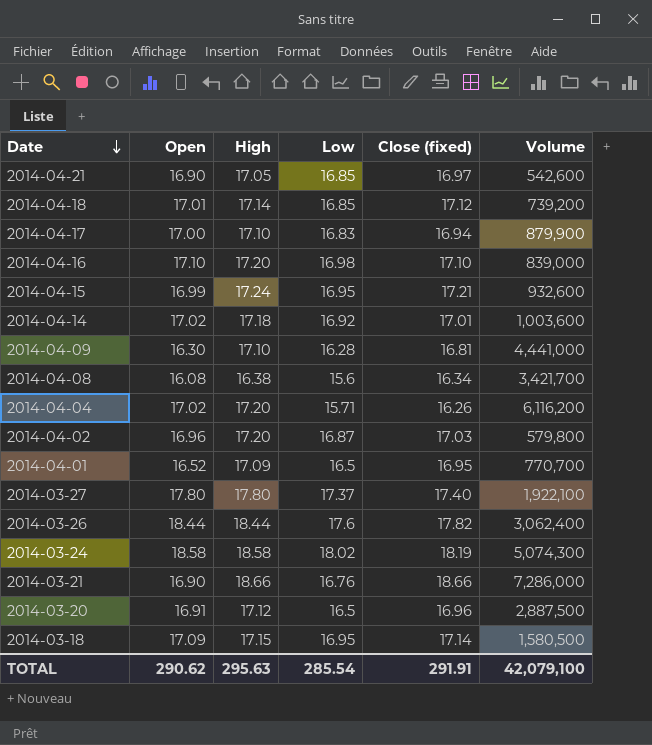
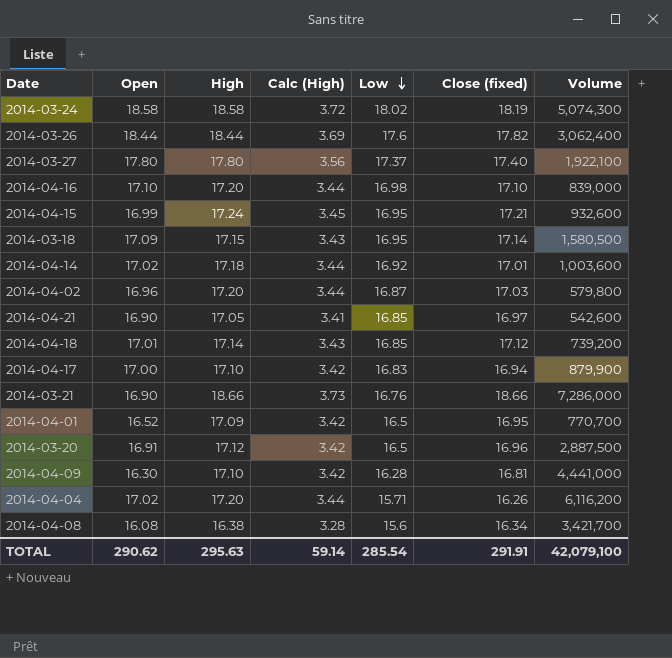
row order: Date descending -> Low descending
column Calc (High) | formula: none -> [High] * 0.2

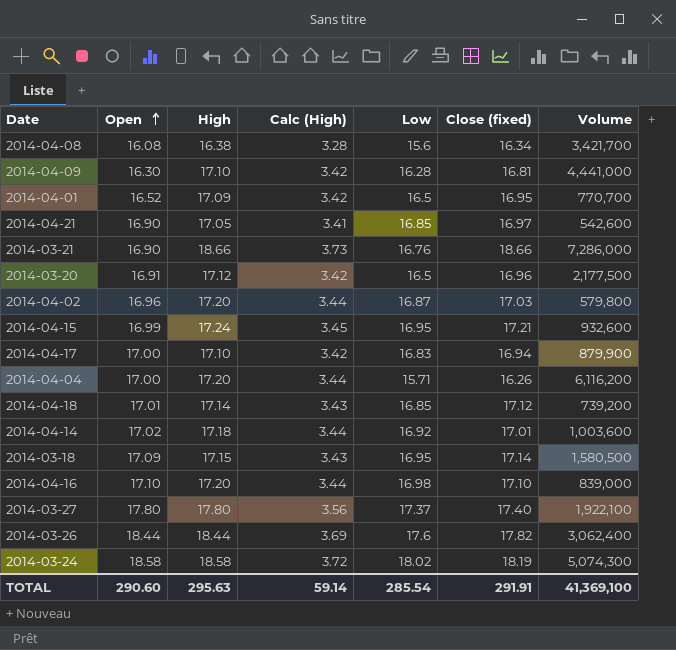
row order: Low descending -> Open ascending
2014-03-20 | Volume: 2,887,500 -> 2,177,500
2014-04-04 | Open: 17.02 -> 17.00
TOTAL | Open: 290.62 -> 290.60
TOTAL | Volume: 42,079,100 -> 41,369,100

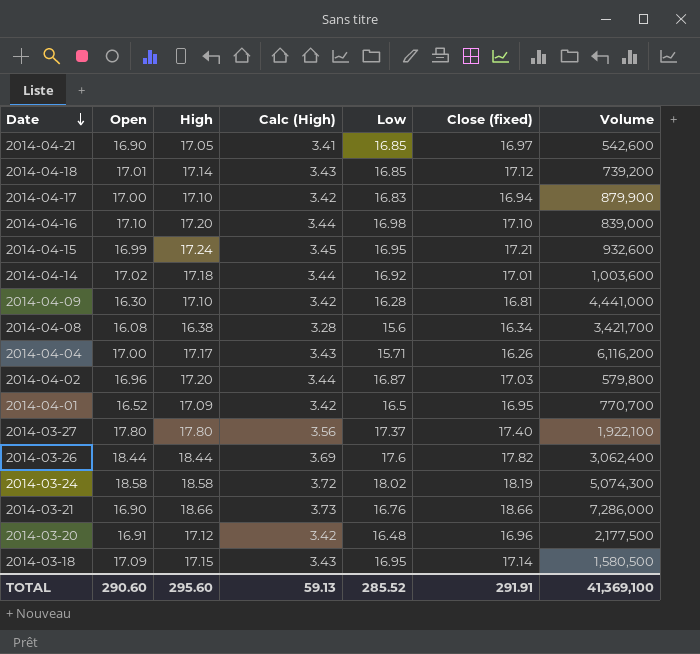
row order: Open ascending -> Date descending
2014-04-04 | High: 17.20 -> 17.17
2014-04-04 | Calc (High): 3.44 -> 3.43
2014-03-20 | Low: 16.5 -> 16.48
TOTAL | High: 295.63 -> 295.60
TOTAL | Calc (High): 59.14 -> 59.13
TOTAL | Low: 285.54 -> 285.52

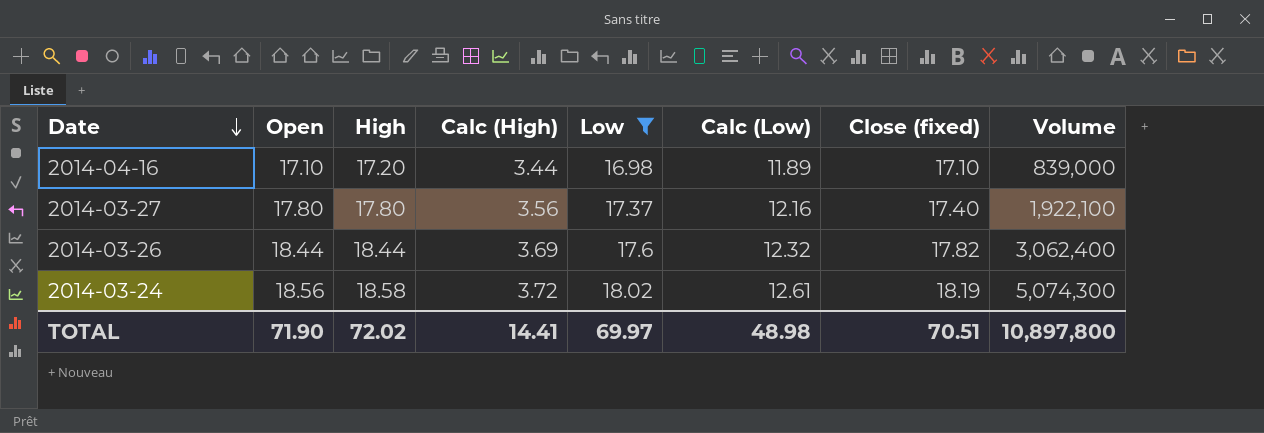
filter: none -> Low >= 16.98
column Calc (Low) | formula: none -> [Low] * 0.7
2014-03-24 | Open: 18.58 -> 18.56
TOTAL | Open: 290.60 -> 71.90
TOTAL | High: 295.60 -> 72.02
TOTAL | Calc (High): 59.13 -> 14.41
TOTAL | Low: 285.52 -> 69.97
TOTAL | Close (fixed): 291.91 -> 70.51
TOTAL | Volume: 41,369,100 -> 10,897,800

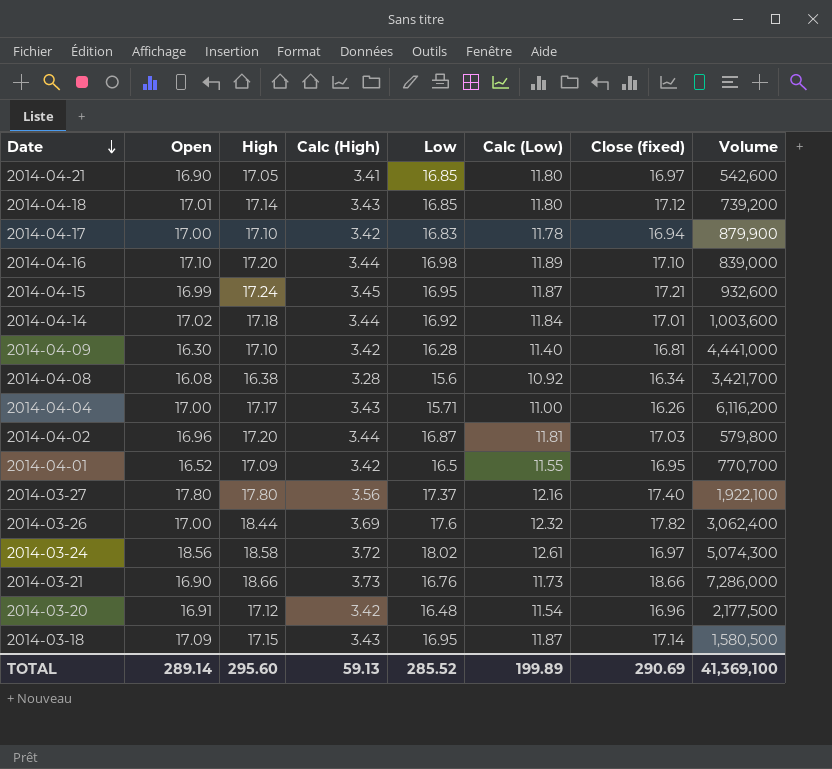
filter: Low >= 16.98 -> none
2014-03-26 | Open: 18.44 -> 17.00
2014-03-24 | Close (fixed): 18.19 -> 16.97
TOTAL | Open: 71.90 -> 289.14
TOTAL | High: 72.02 -> 295.60
TOTAL | Calc (High): 14.41 -> 59.13
TOTAL | Low: 69.97 -> 285.52
TOTAL | Calc (Low): 48.98 -> 199.89
TOTAL | Close (fixed): 70.51 -> 290.69
TOTAL | Volume: 10,897,800 -> 41,369,100

